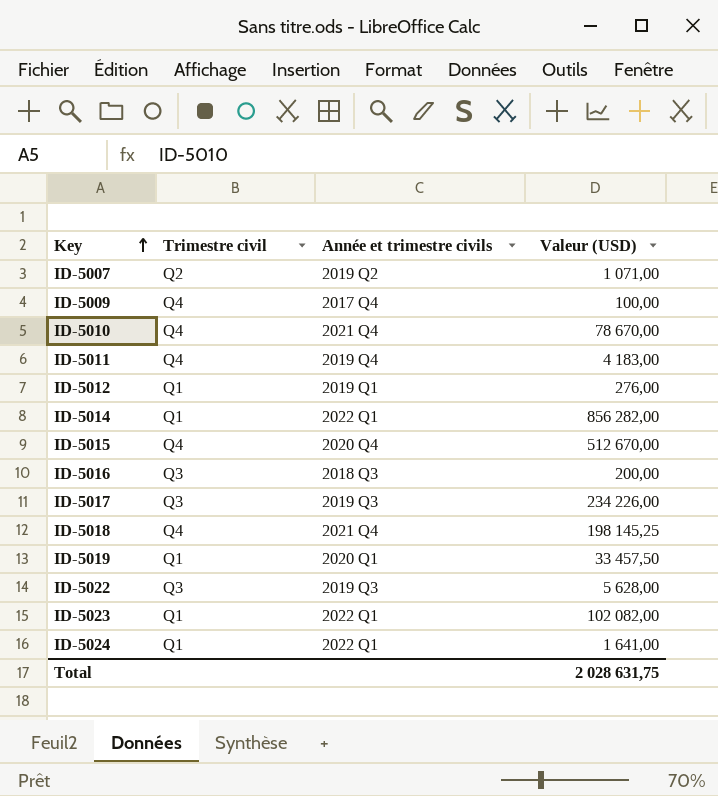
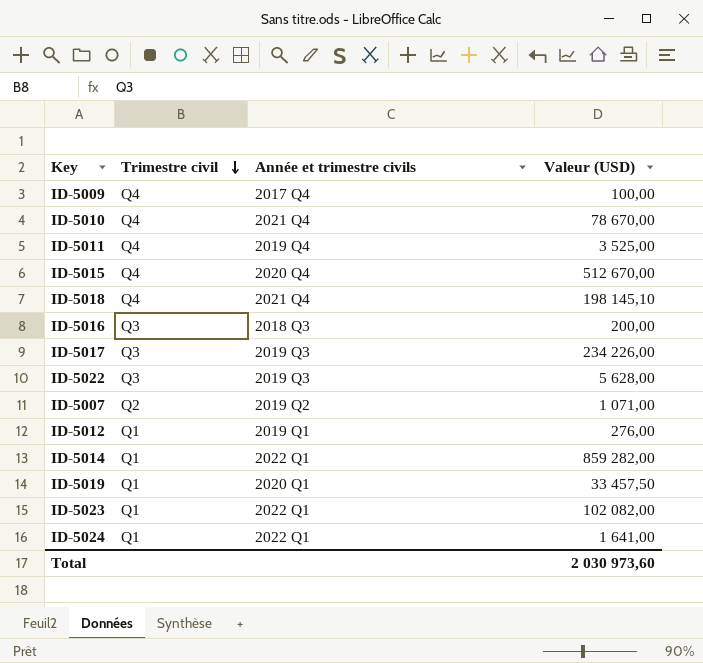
row order: Key ascending -> Trimestre civil descending
ID-5011 | Valeur (USD): 4 183,00 -> 3 525,00
ID-5018 | Valeur (USD): 198 145,25 -> 198 145,10
ID-5014 | Valeur (USD): 856 282,00 -> 859 282,00
Total | Valeur (USD): 2 028 631,75 -> 2 030 973,60

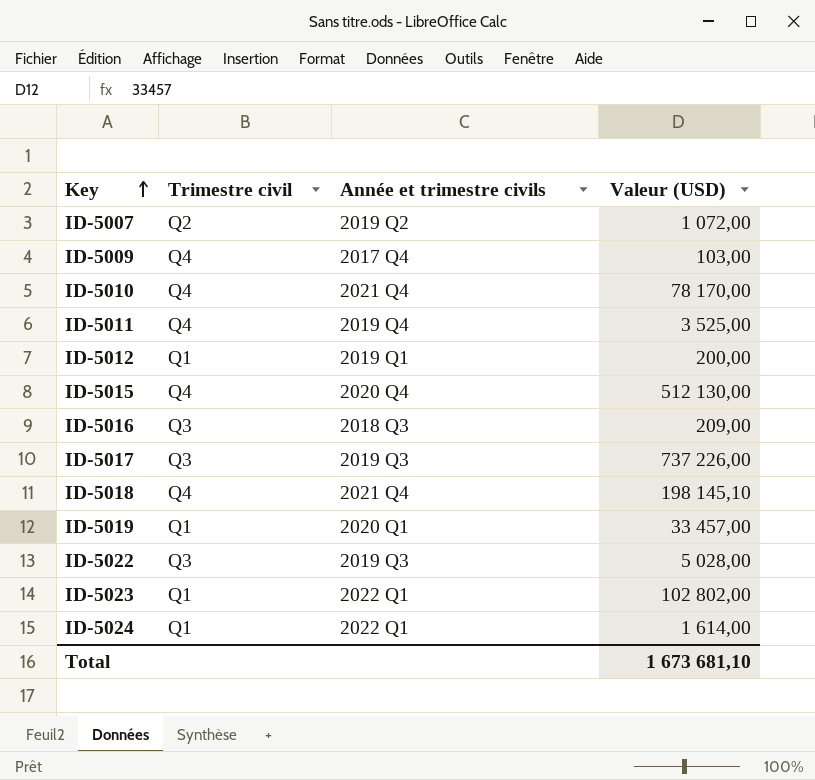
row order: Trimestre civil descending -> Key ascending
row ID-5014: Q1 | 2022 Q1 | 859 282,00 -> none
ID-5007 | Valeur (USD): 1 071,00 -> 1 072,00
ID-5009 | Valeur (USD): 100,00 -> 103,00
ID-5010 | Valeur (USD): 78 670,00 -> 78 170,00
ID-5012 | Valeur (USD): 276,00 -> 200,00
ID-5015 | Valeur (USD): 512 670,00 -> 512 130,00
ID-5016 | Valeur (USD): 200,00 -> 209,00
ID-5017 | Valeur (USD): 234 226,00 -> 737 226,00
ID-5019 | Valeur (USD): 33 457,50 -> 33 457,00
ID-5022 | Valeur (USD): 5 628,00 -> 5 028,00
ID-5023 | Valeur (USD): 102 082,00 -> 102 802,00
ID-5024 | Valeur (USD): 1 641,00 -> 1 614,00
Total | Valeur (USD): 2 030 973,60 -> 1 673 681,10

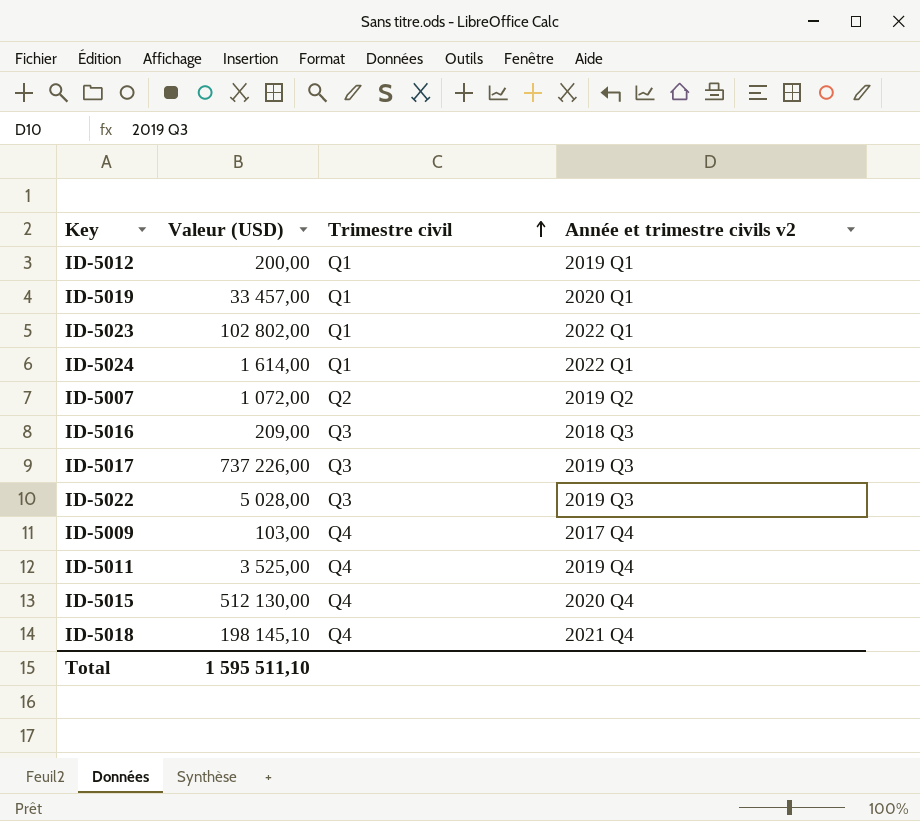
row order: Key ascending -> Trimestre civil ascending
column Valeur (USD) | position: 4 -> 2
column name: Année et trimestre civils -> Année et trimestre civils v2
row ID-5010: Q4 | 2021 Q4 | 78 170,00 -> none
Total | Valeur (USD): 1 673 681,10 -> 1 595 511,10

